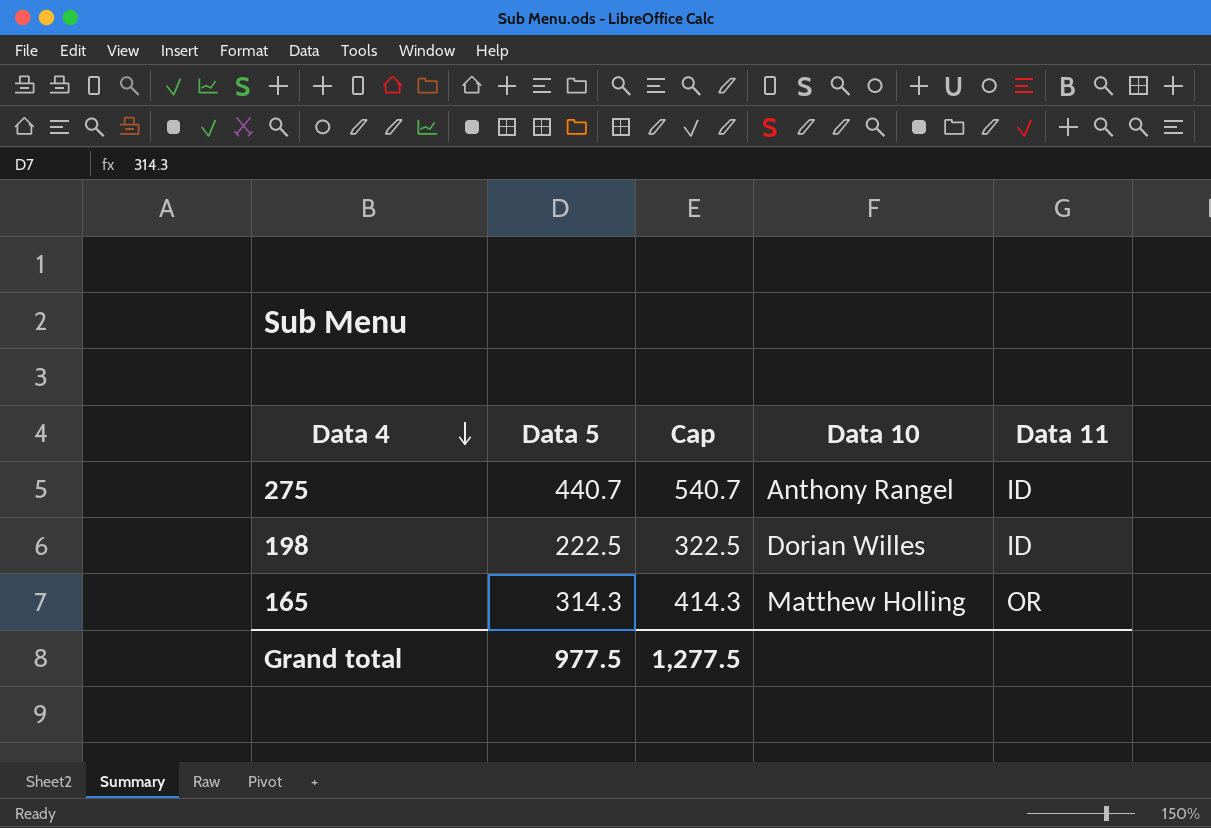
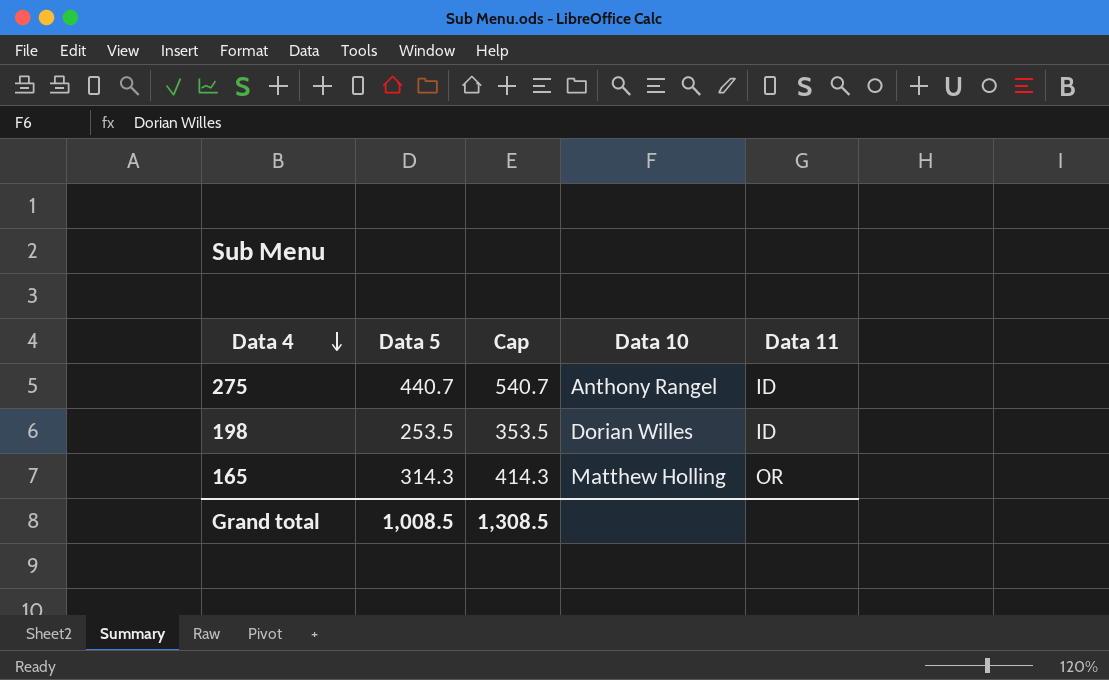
198 | Data 5: 222.5 -> 253.5
198 | Cap: 322.5 -> 353.5
Grand total | Data 5: 977.5 -> 1,008.5
Grand total | Cap: 1,277.5 -> 1,308.5

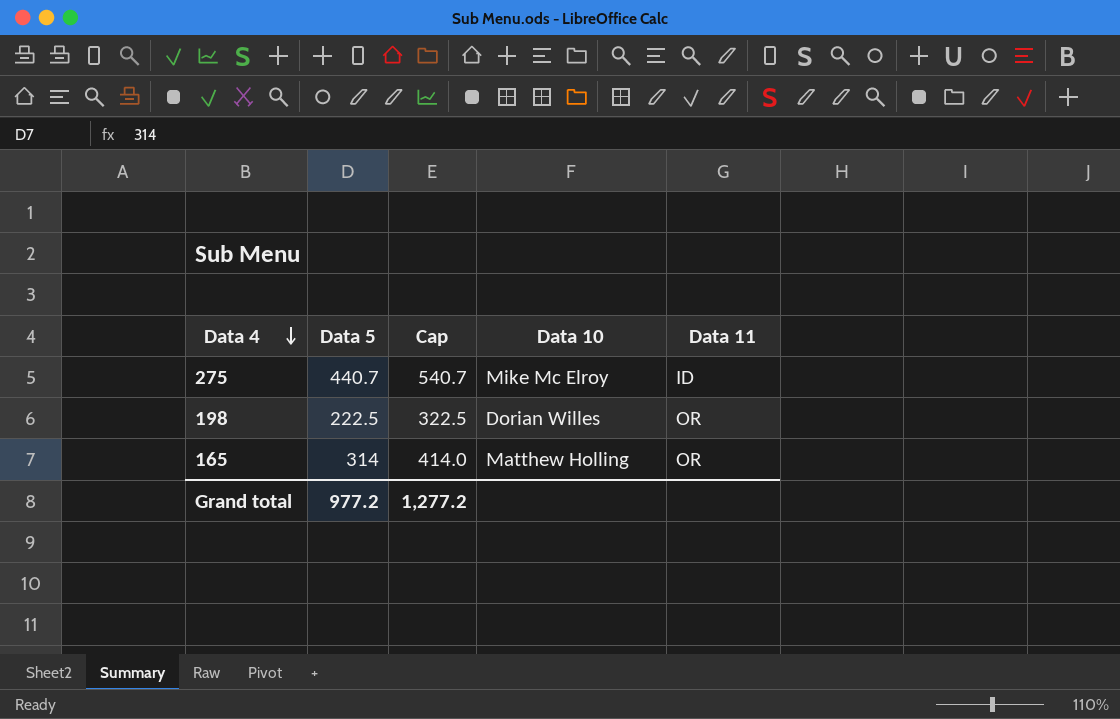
275 | Data 10: Anthony Rangel -> Mike Mc Elroy
198 | Data 5: 253.5 -> 222.5
198 | Cap: 353.5 -> 322.5
198 | Data 11: ID -> OR
165 | Data 5: 314.3 -> 314
165 | Cap: 414.3 -> 414.0
Grand total | Data 5: 1,008.5 -> 977.2
Grand total | Cap: 1,308.5 -> 1,277.2

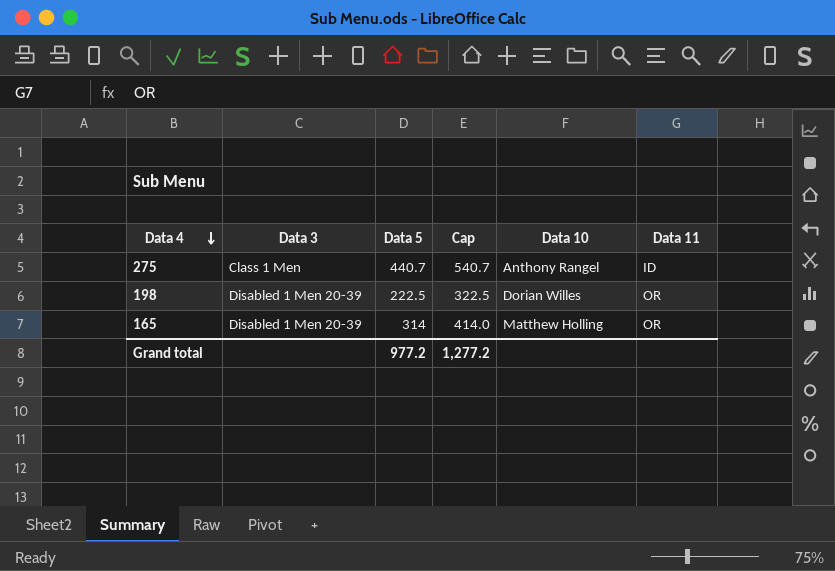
column Data 3 | position: none -> 2
275 | Data 10: Mike Mc Elroy -> Anthony Rangel

